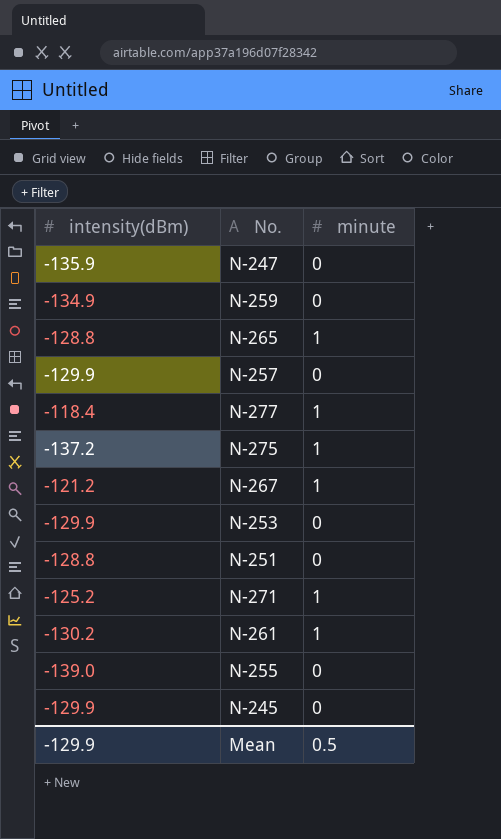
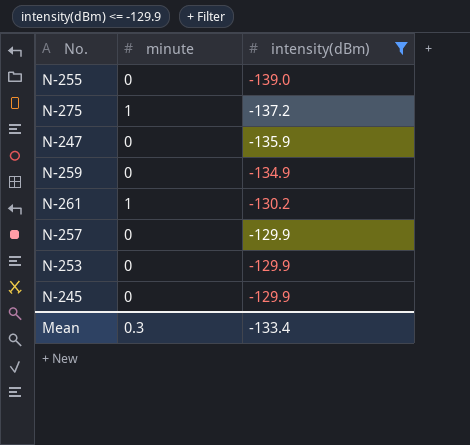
filter: none -> intensity(dBm) <= -129.9
row order: none -> intensity(dBm) ascending
column intensity(dBm) | position: 1 -> 3
Mean | minute: 0.5 -> 0.3
Mean | intensity(dBm): -129.9 -> -133.4

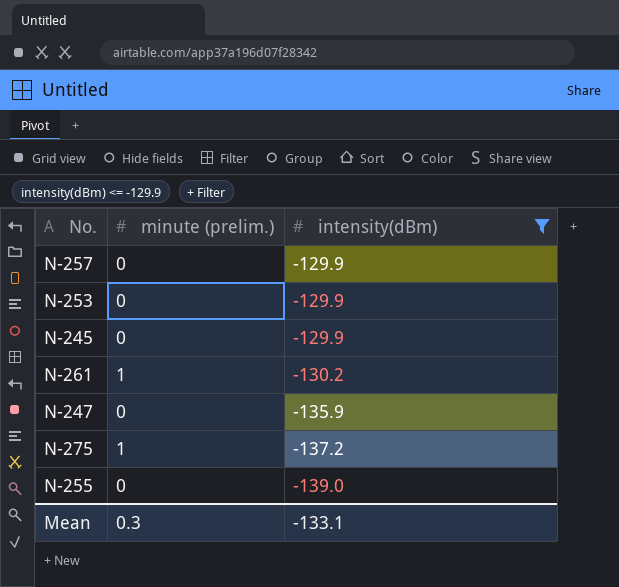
row order: intensity(dBm) ascending -> intensity(dBm) descending
column name: minute -> minute (prelim.)
row N-259: 0 | -134.9 -> none
Mean | intensity(dBm): -133.4 -> -133.1

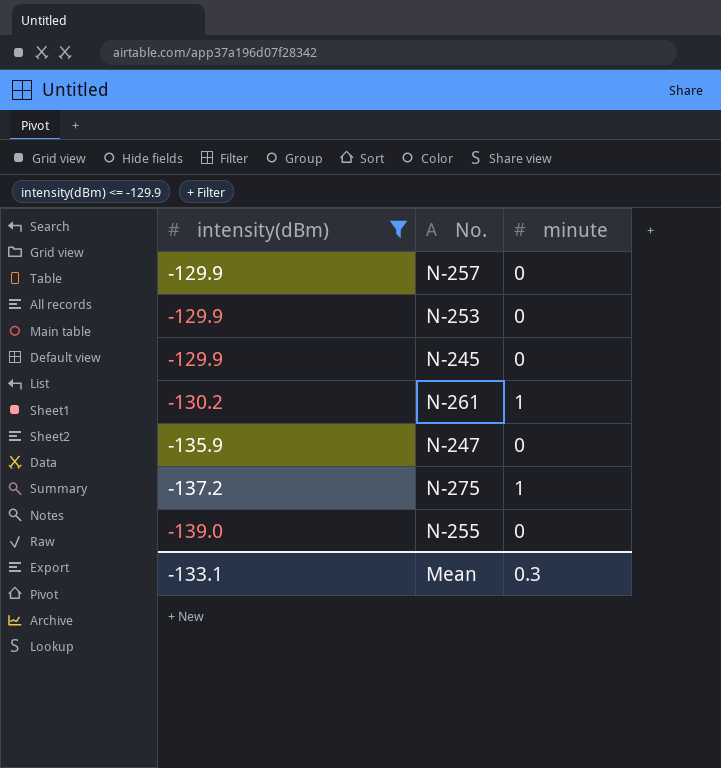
column intensity(dBm) | position: 3 -> 1
column name: minute (prelim.) -> minute

